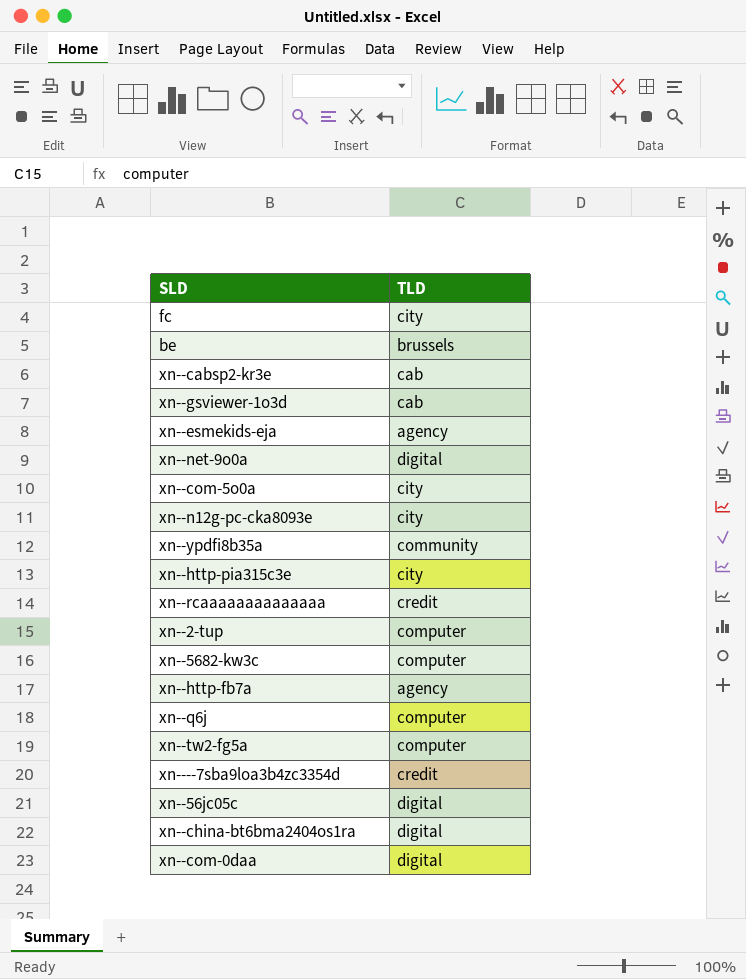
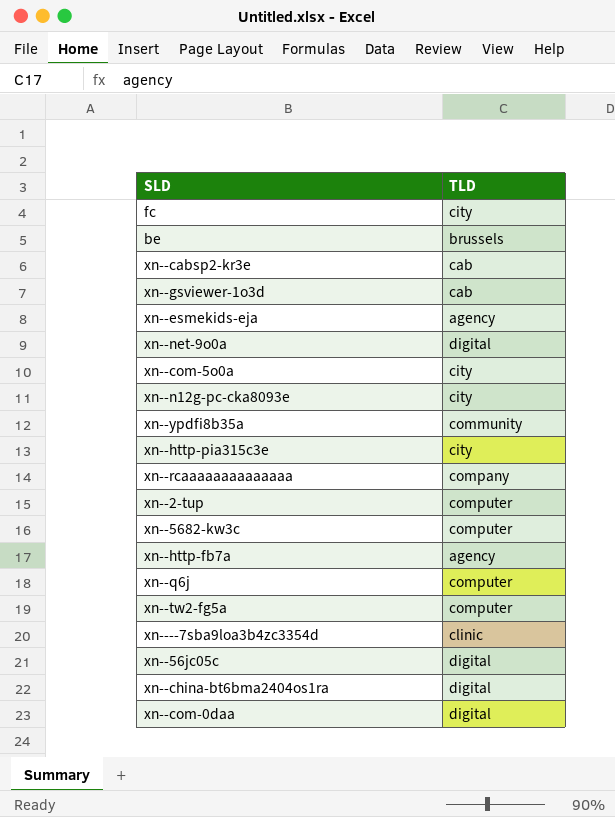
xn--rcaaaaaaaaaaaaaa | TLD: credit -> company
xn----7sba9loa3b4zc3354d | TLD: credit -> clinic

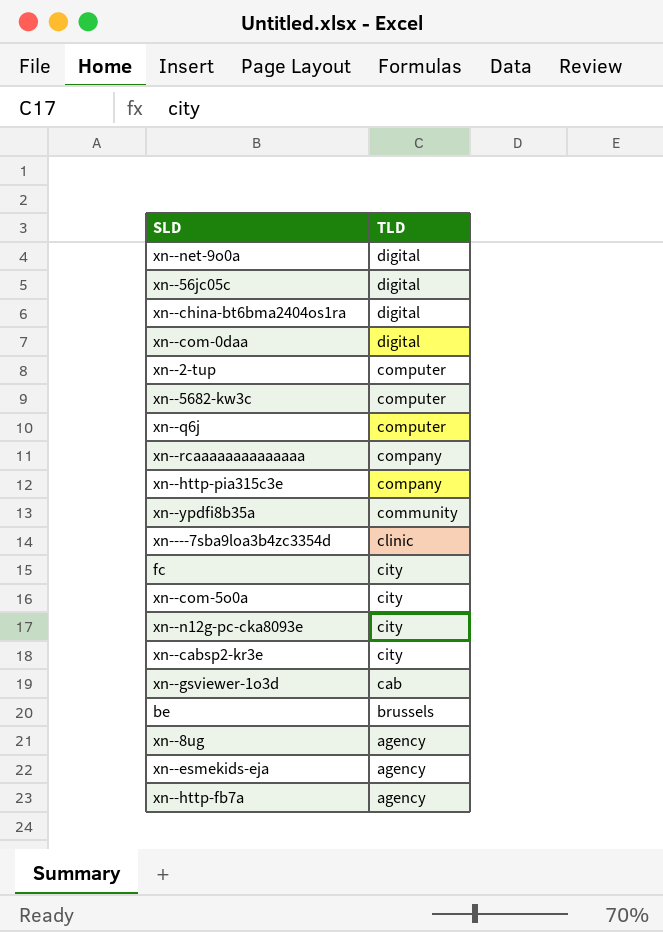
row order: none -> TLD descending
row xn--tw2-fg5a: computer -> none
xn--http-pia315c3e | TLD: city -> company
xn--cabsp2-kr3e | TLD: cab -> city
row xn--8ug: none -> agency

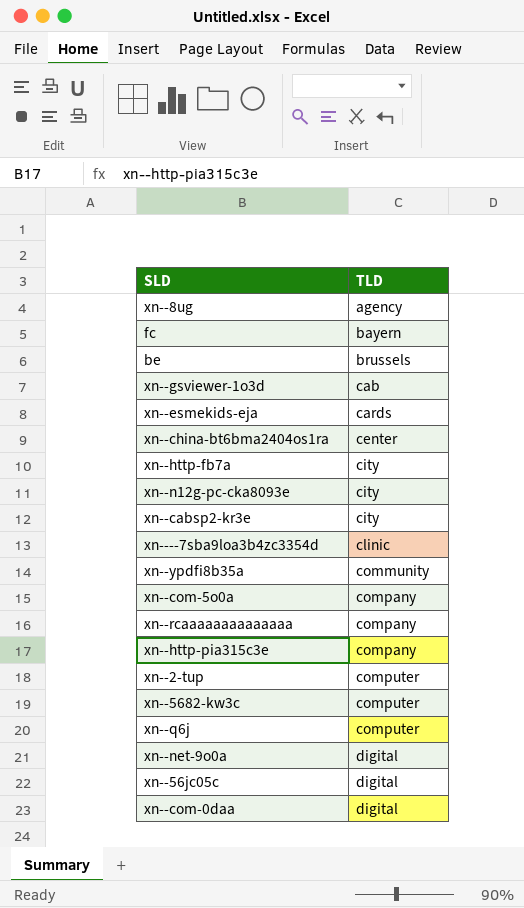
row order: TLD descending -> TLD ascending
fc | TLD: city -> bayern
xn--esmekids-eja | TLD: agency -> cards
xn--china-bt6bma2404os1ra | TLD: digital -> center
xn--http-fb7a | TLD: agency -> city
xn--com-5o0a | TLD: city -> company

